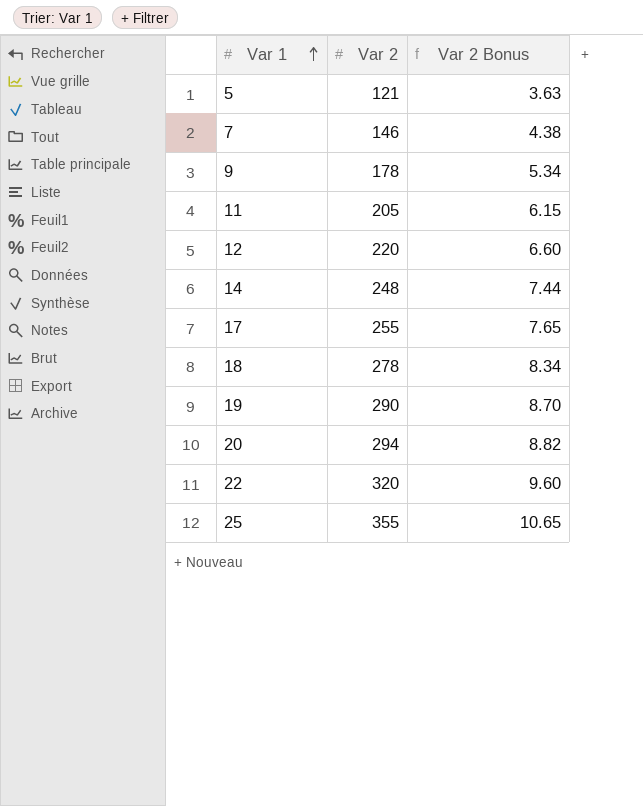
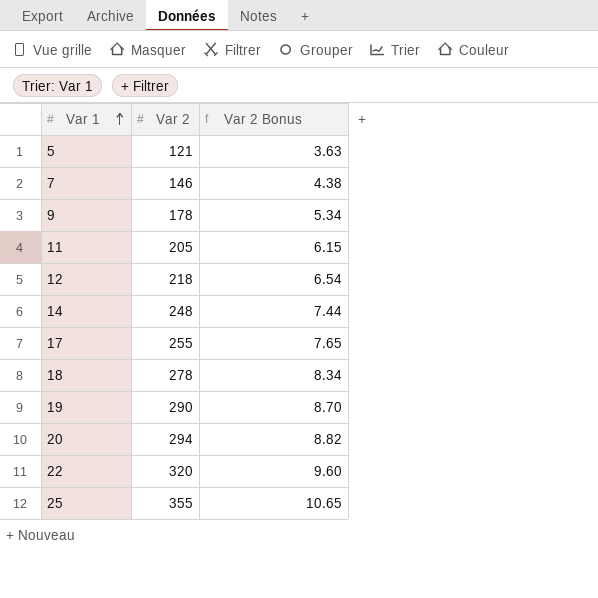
12 | Var 2: 220 -> 218
12 | Var 2 Bonus: 6.60 -> 6.54

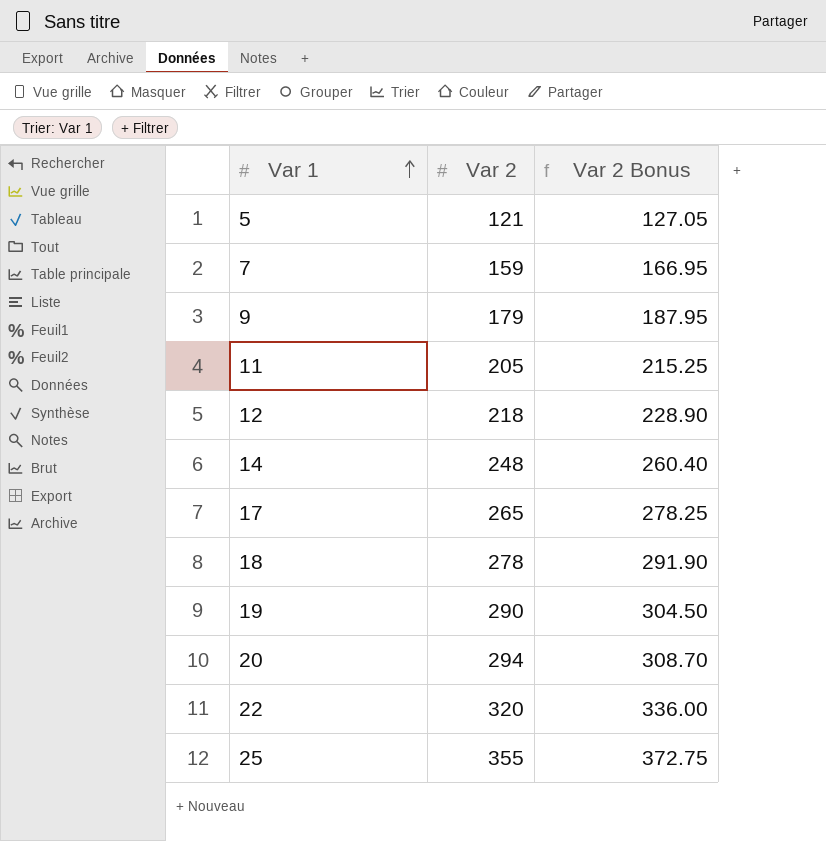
column Var 2 Bonus | formula: [Var 2] * 0.03 -> [Var 2] * 1.05
7 | Var 2: 146 -> 159
9 | Var 2: 178 -> 179
17 | Var 2: 255 -> 265

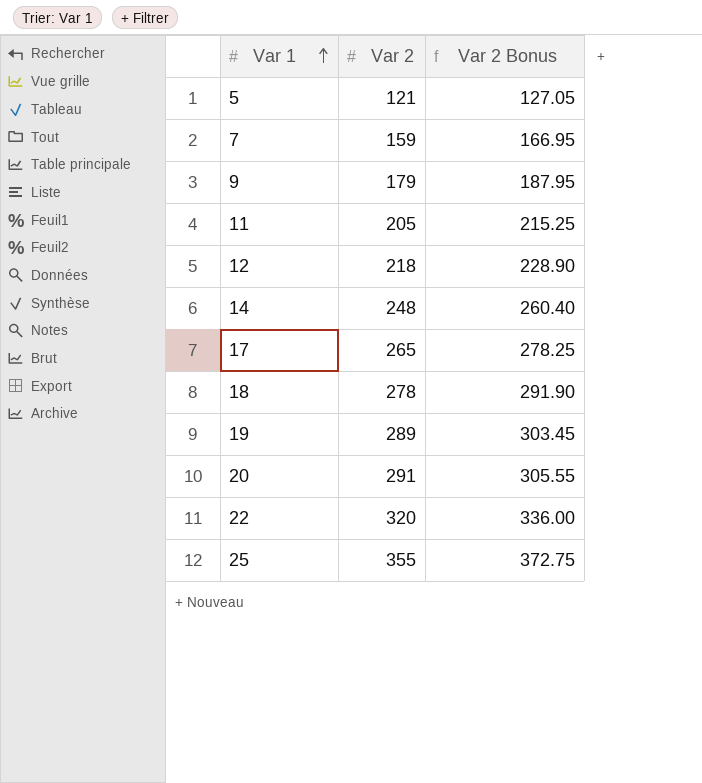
19 | Var 2: 290 -> 289
19 | Var 2 Bonus: 304.50 -> 303.45
20 | Var 2: 294 -> 291
20 | Var 2 Bonus: 308.70 -> 305.55

